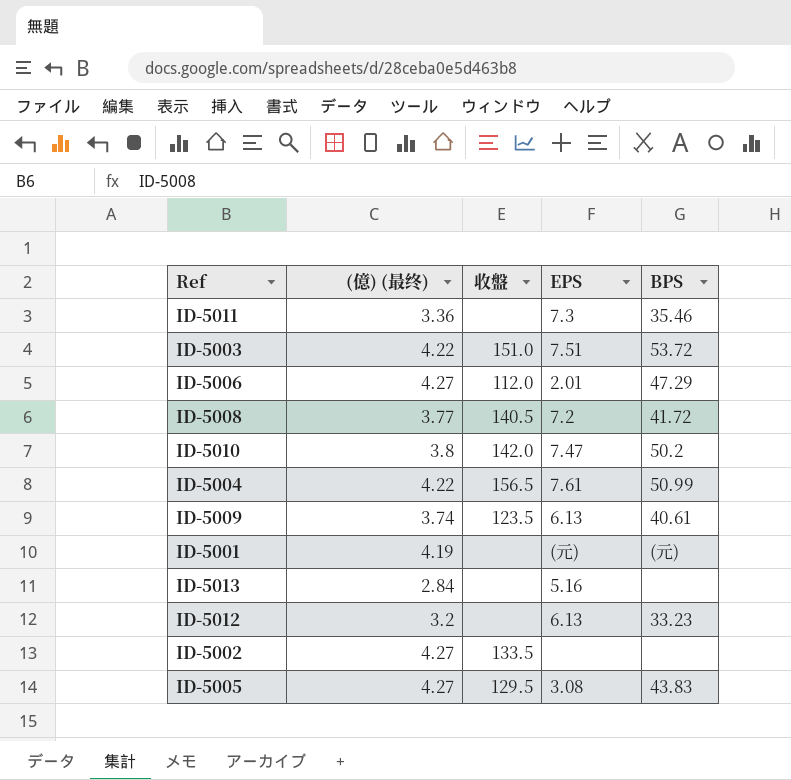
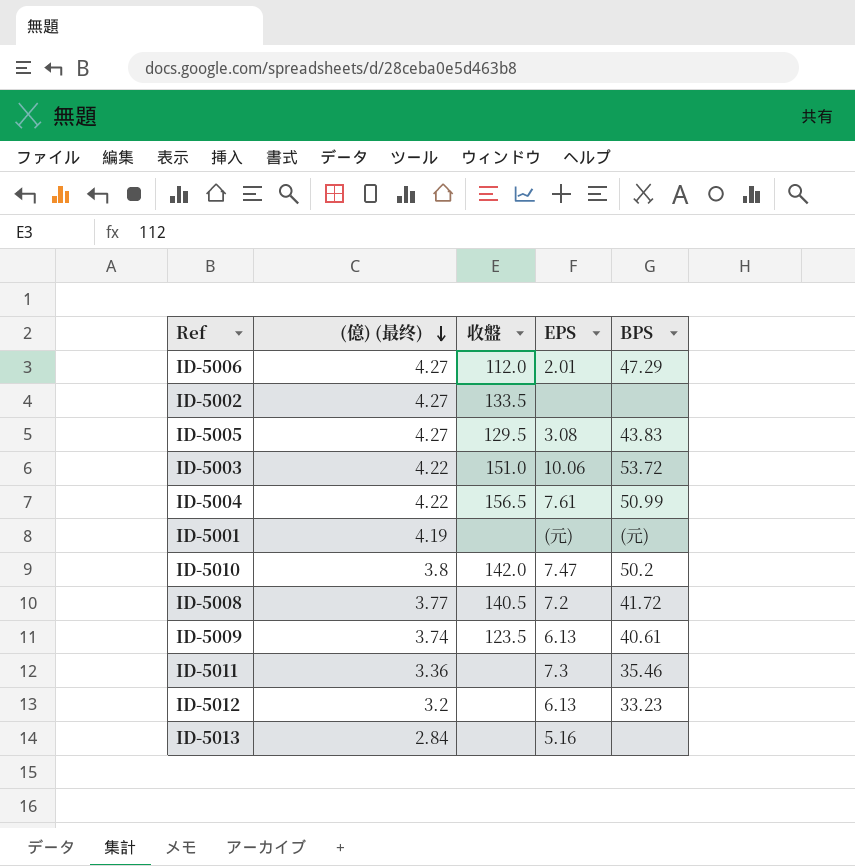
row order: none -> (億) (最终) descending
ID-5003 | EPS: 7.51 -> 10.06

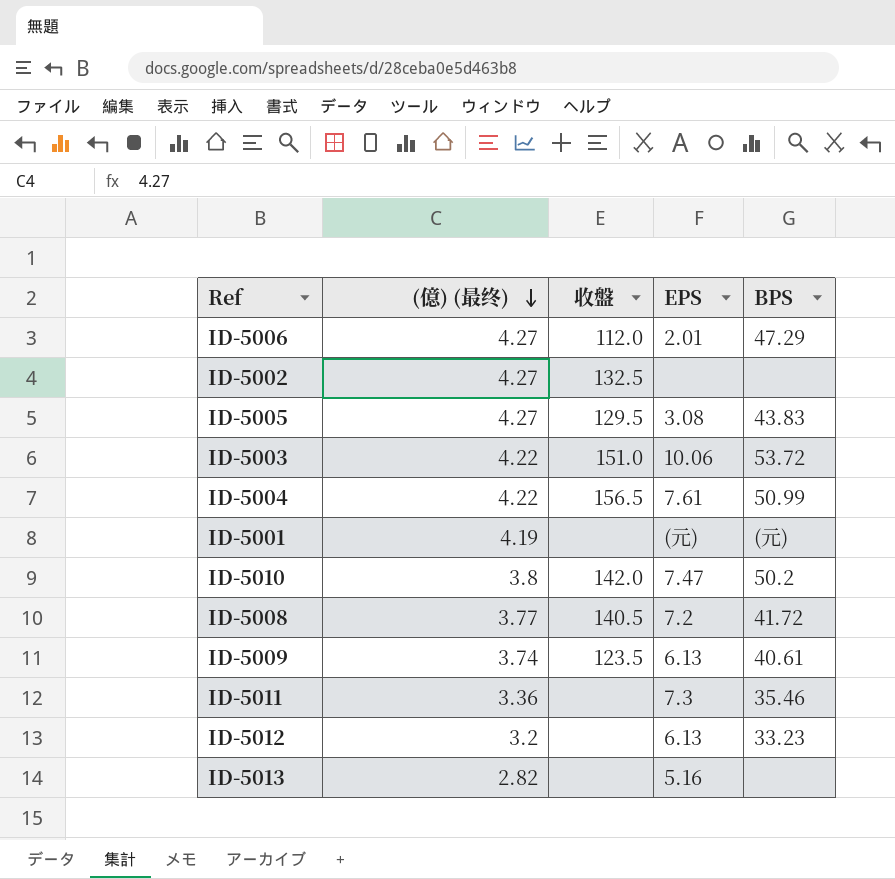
ID-5002 | 收盤: 133.5 -> 132.5
ID-5013 | (億) (最终): 2.84 -> 2.82

